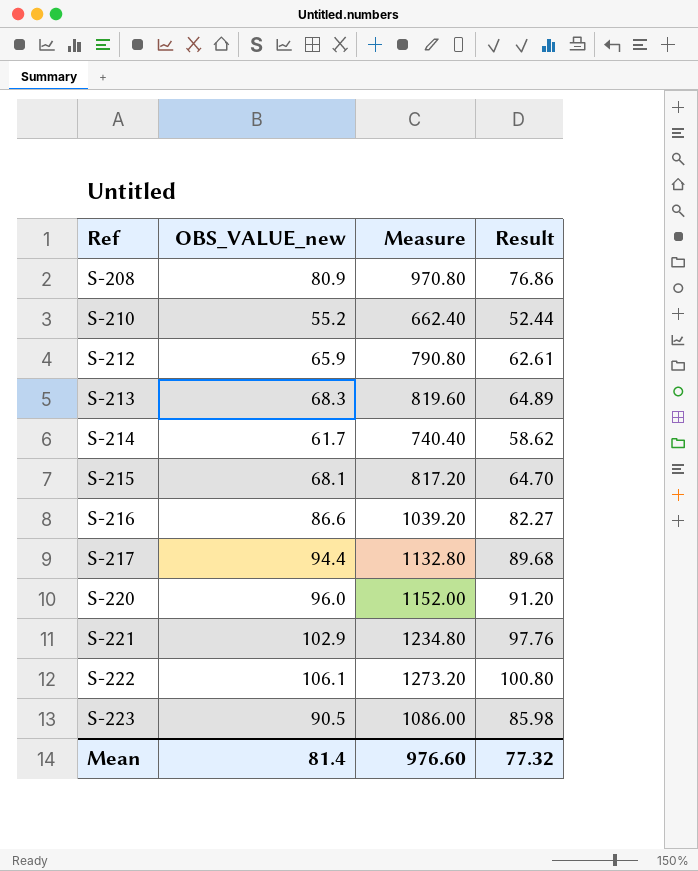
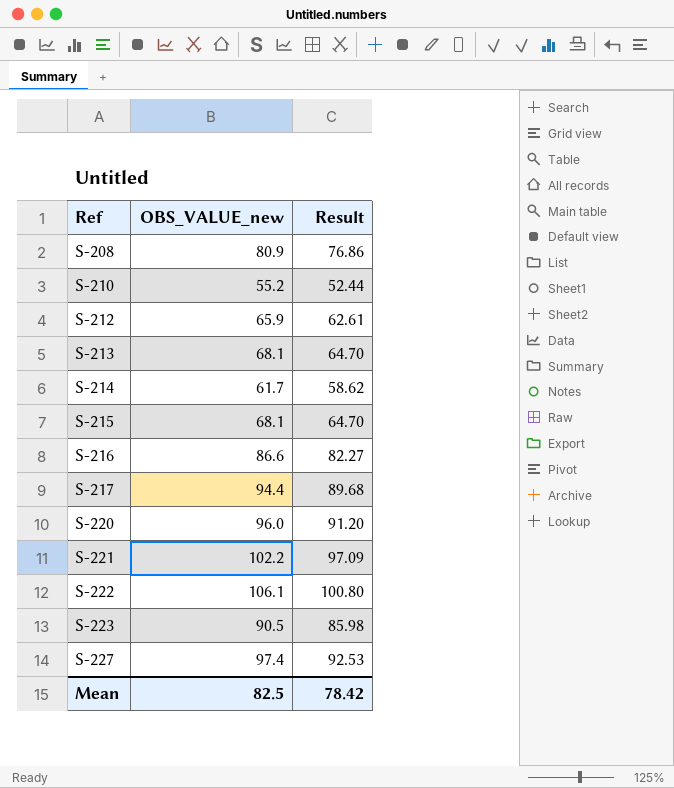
column Measure | formula: [OBS_VALUE_new] * 12 -> none
S-213 | OBS_VALUE_new: 68.3 -> 68.1
S-213 | Result: 64.89 -> 64.70
S-221 | OBS_VALUE_new: 102.9 -> 102.2
S-221 | Result: 97.76 -> 97.09
row S-227: none -> 97.4 | 92.53
Mean | OBS_VALUE_new: 81.4 -> 82.5
Mean | Result: 77.32 -> 78.42

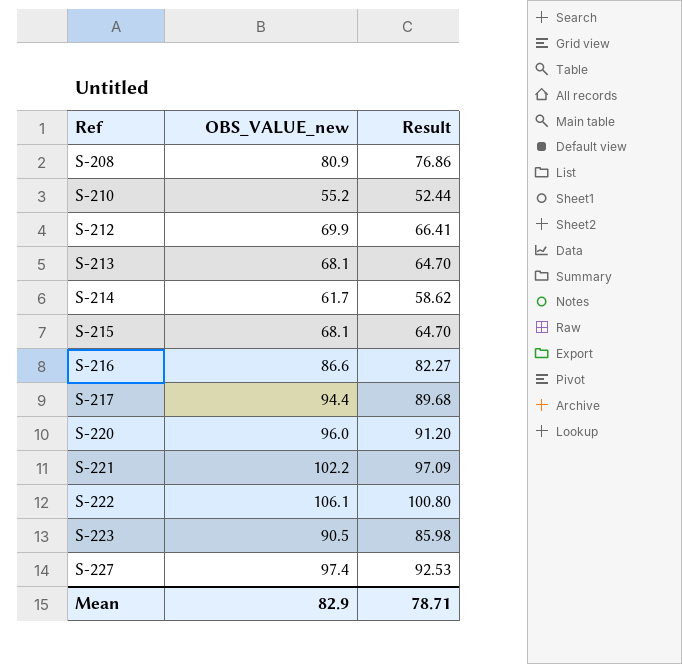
S-212 | OBS_VALUE_new: 65.9 -> 69.9
S-212 | Result: 62.61 -> 66.41
Mean | OBS_VALUE_new: 82.5 -> 82.9
Mean | Result: 78.42 -> 78.71

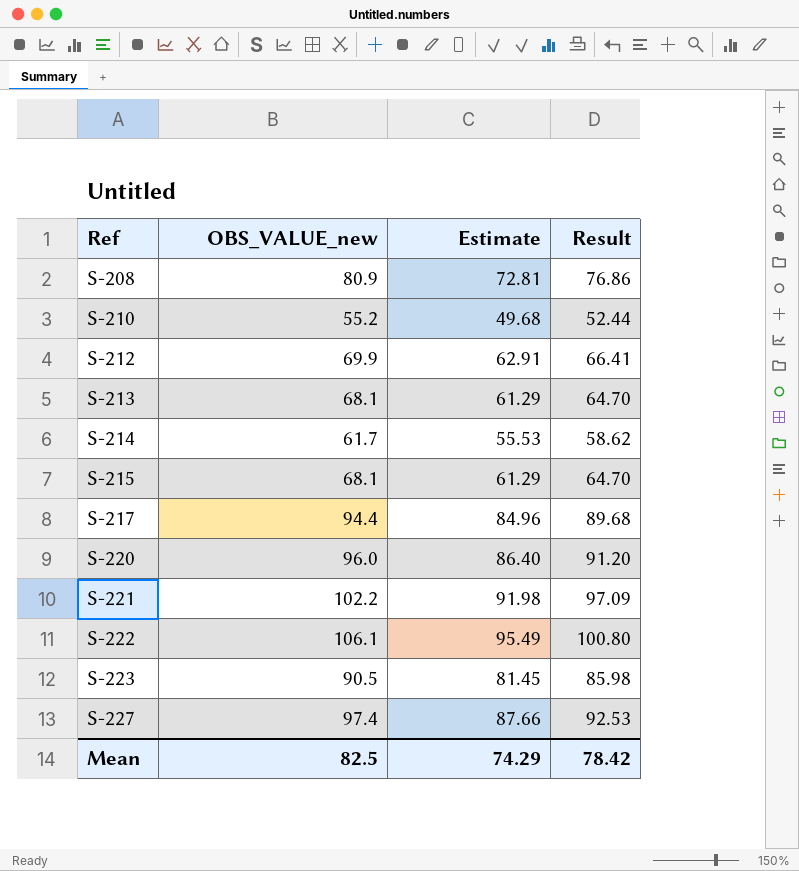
column Estimate | formula: none -> [OBS_VALUE_new] * 0.9
row S-216: 86.6 | 82.27 -> none
Mean | OBS_VALUE_new: 82.9 -> 82.5
Mean | Result: 78.71 -> 78.42

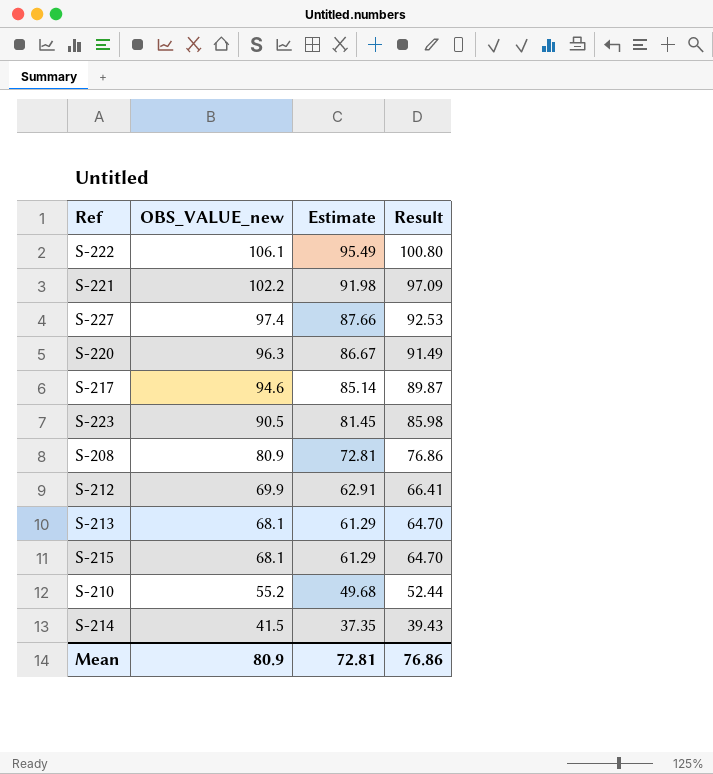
row order: Ref ascending -> OBS_VALUE_new descending
S-220 | OBS_VALUE_new: 96.0 -> 96.3
S-220 | Estimate: 86.40 -> 86.67
S-220 | Result: 91.20 -> 91.49
S-217 | OBS_VALUE_new: 94.4 -> 94.6
S-217 | Estimate: 84.96 -> 85.14
S-217 | Result: 89.68 -> 89.87
S-214 | OBS_VALUE_new: 61.7 -> 41.5
S-214 | Estimate: 55.53 -> 37.35
S-214 | Result: 58.62 -> 39.43
Mean | OBS_VALUE_new: 82.5 -> 80.9
Mean | Estimate: 74.29 -> 72.81
Mean | Result: 78.42 -> 76.86

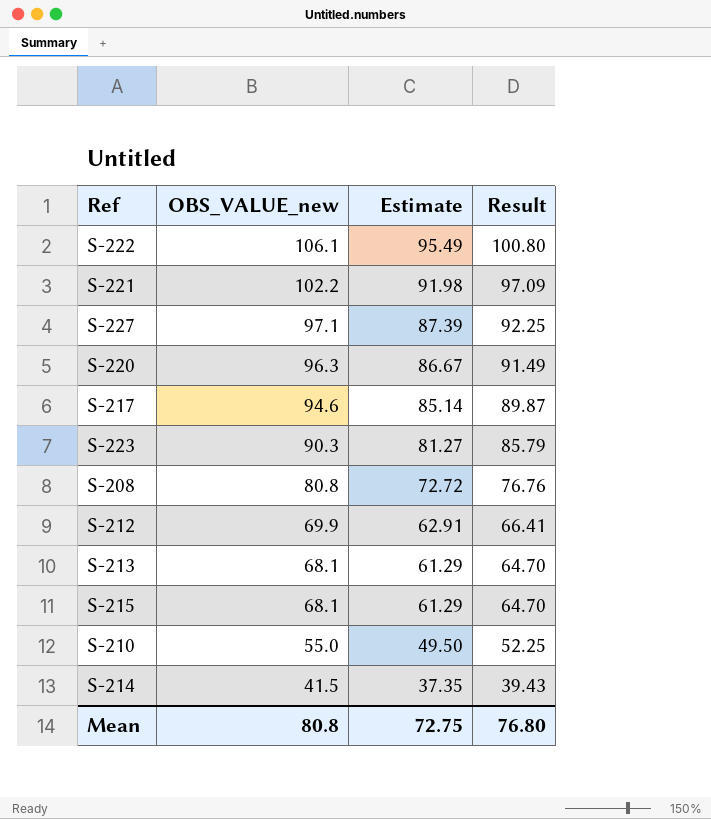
S-227 | OBS_VALUE_new: 97.4 -> 97.1
S-227 | Estimate: 87.66 -> 87.39
S-227 | Result: 92.53 -> 92.25
S-223 | OBS_VALUE_new: 90.5 -> 90.3
S-223 | Estimate: 81.45 -> 81.27
S-223 | Result: 85.98 -> 85.79
S-208 | OBS_VALUE_new: 80.9 -> 80.8
S-208 | Estimate: 72.81 -> 72.72
S-208 | Result: 76.86 -> 76.76
S-210 | OBS_VALUE_new: 55.2 -> 55.0
S-210 | Estimate: 49.68 -> 49.50
S-210 | Result: 52.44 -> 52.25
Mean | OBS_VALUE_new: 80.9 -> 80.8
Mean | Estimate: 72.81 -> 72.75
Mean | Result: 76.86 -> 76.80

